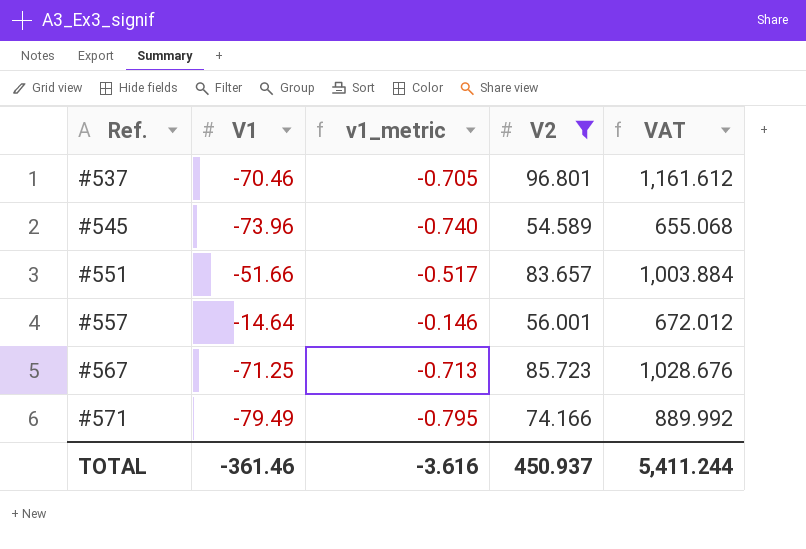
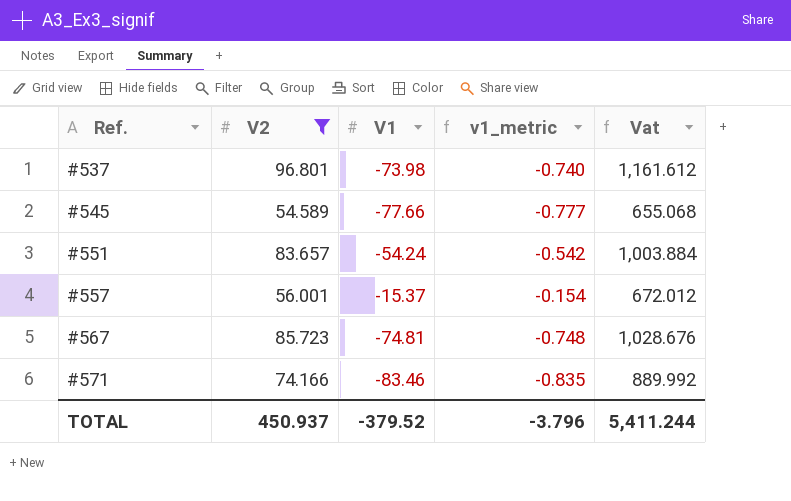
column V2 | position: 4 -> 2
column name: VAT -> Vat
#537 | V1: -70.46 -> -73.98
#537 | v1_metric: -0.705 -> -0.740
#545 | V1: -73.96 -> -77.66
#545 | v1_metric: -0.740 -> -0.777
#551 | V1: -51.66 -> -54.24
#551 | v1_metric: -0.517 -> -0.542
#557 | V1: -14.64 -> -15.37
#557 | v1_metric: -0.146 -> -0.154
#567 | V1: -71.25 -> -74.81
#567 | v1_metric: -0.713 -> -0.748
#571 | V1: -79.49 -> -83.46
#571 | v1_metric: -0.795 -> -0.835
TOTAL | V1: -361.46 -> -379.52
TOTAL | v1_metric: -3.616 -> -3.796

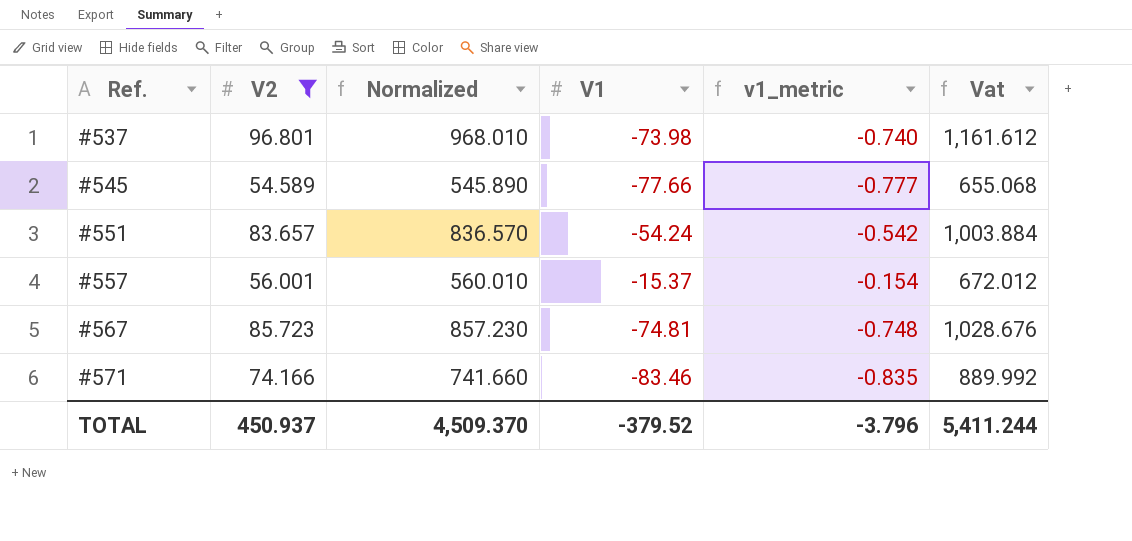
column Normalized | formula: none -> [V2] * 10

